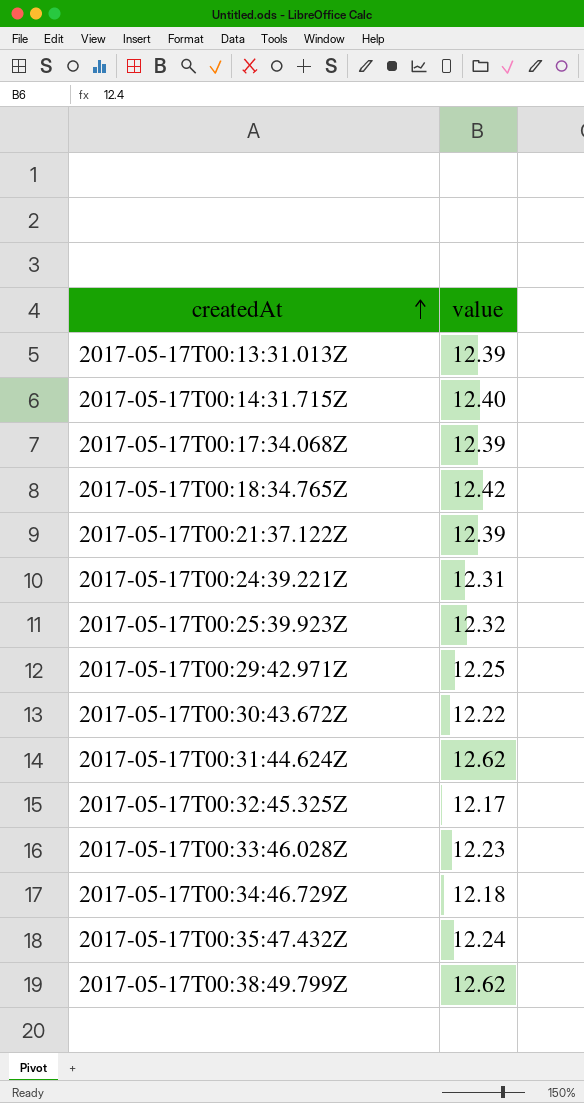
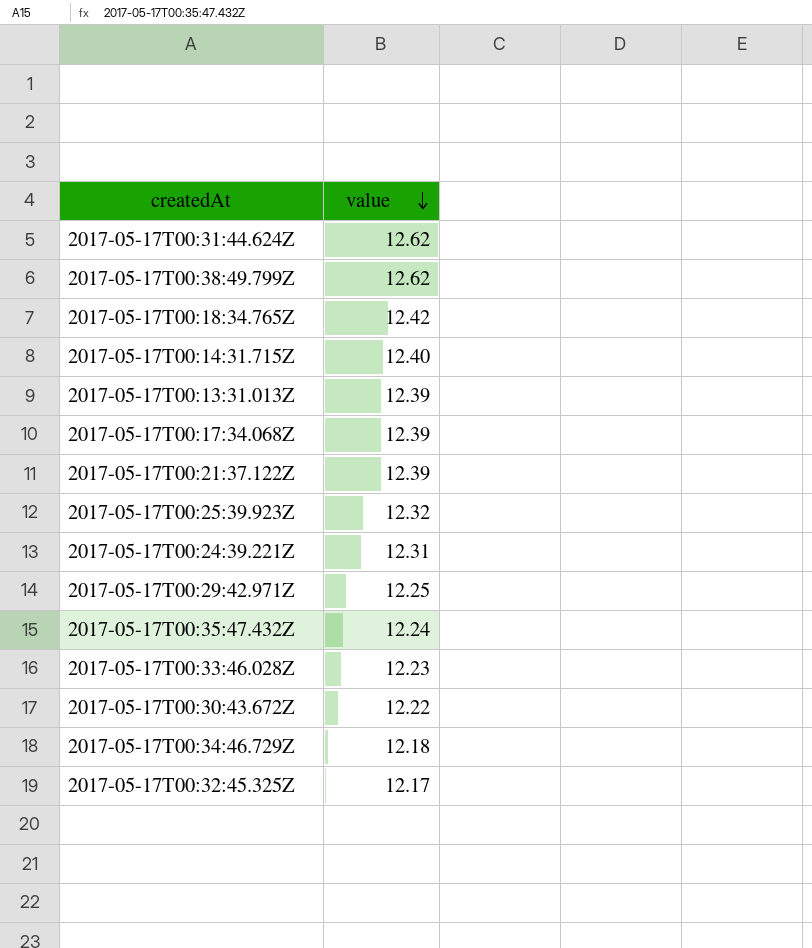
row order: createdAt ascending -> value descending

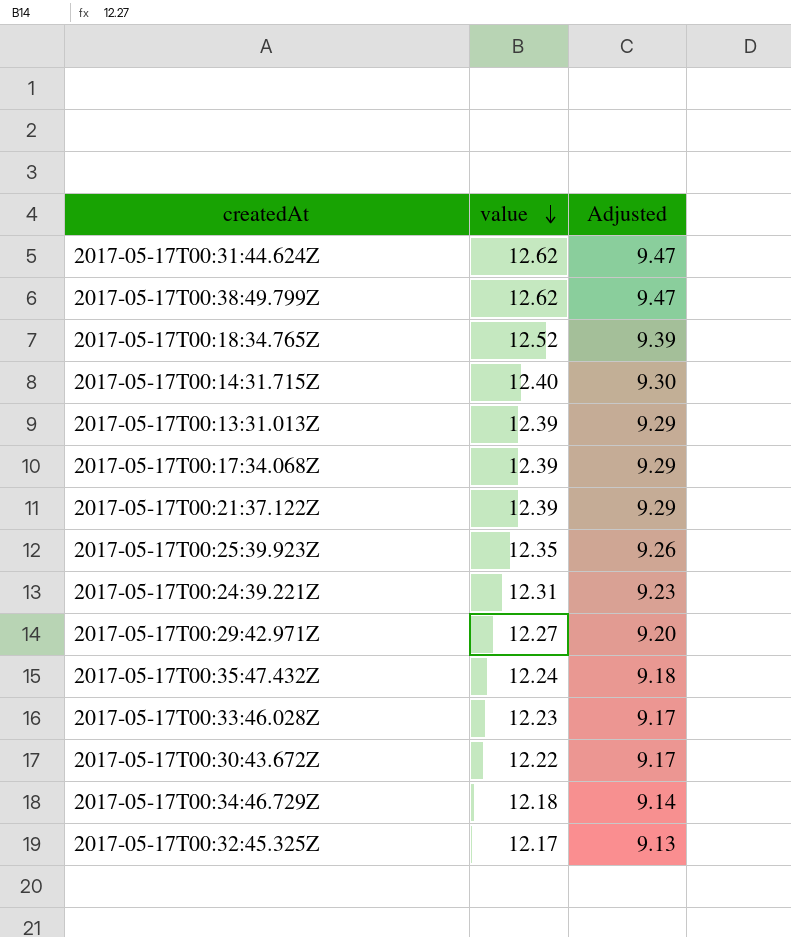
column Adjusted | formula: none -> [value] * 0.75
2017-05-17T00:18:34.765Z | value: 12.42 -> 12.52
2017-05-17T00:25:39.923Z | value: 12.32 -> 12.35
2017-05-17T00:29:42.971Z | value: 12.25 -> 12.27

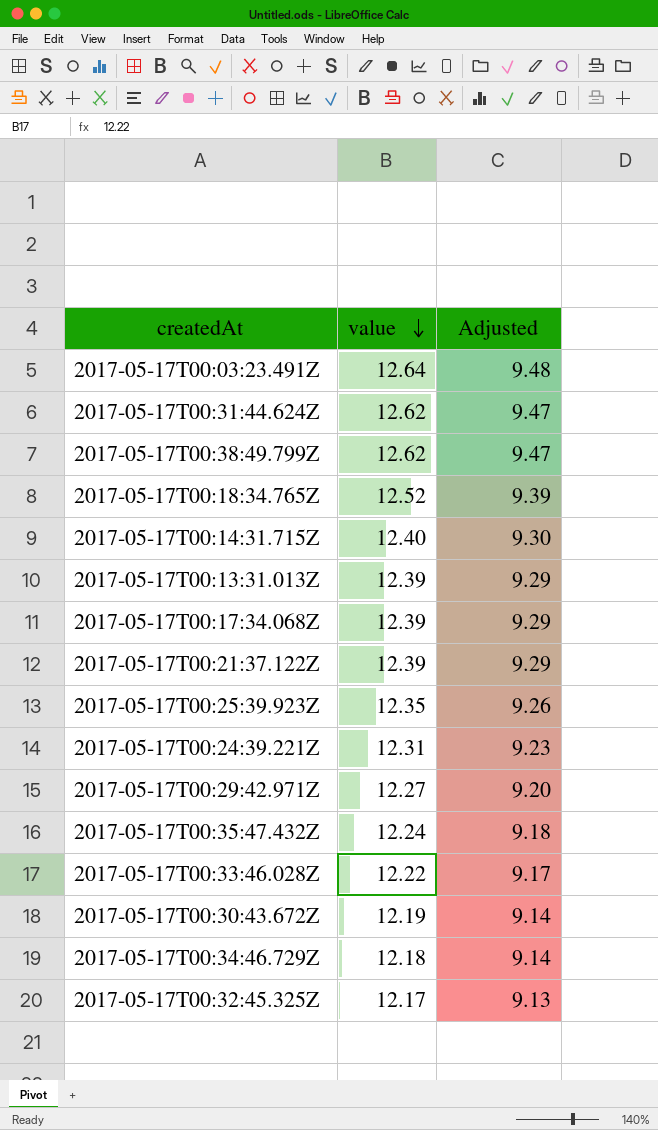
row 2017-05-17T00:03:23.491Z: none -> 12.64 | 9.48
2017-05-17T00:33:46.028Z | value: 12.23 -> 12.22
2017-05-17T00:30:43.672Z | value: 12.22 -> 12.19
2017-05-17T00:30:43.672Z | Adjusted: 9.17 -> 9.14

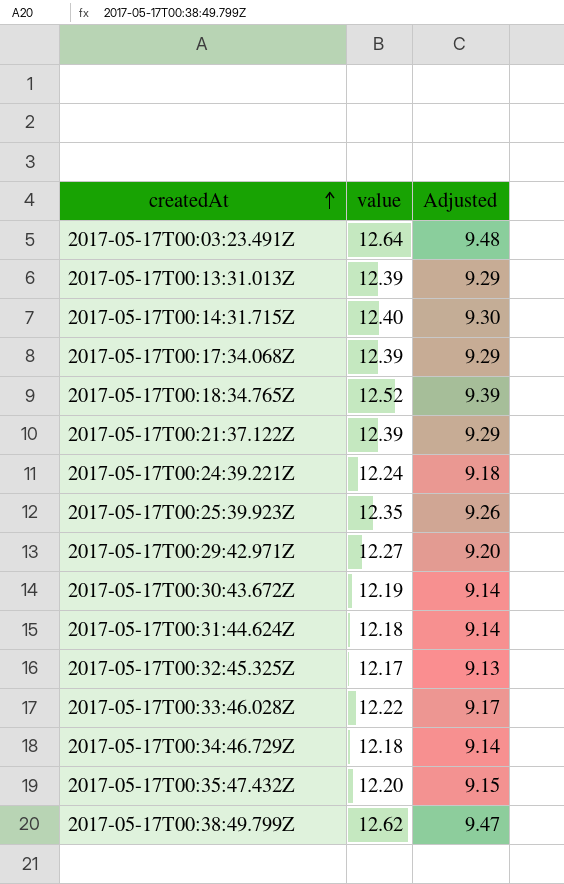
row order: value descending -> createdAt ascending
2017-05-17T00:24:39.221Z | value: 12.31 -> 12.24
2017-05-17T00:24:39.221Z | Adjusted: 9.23 -> 9.18
2017-05-17T00:31:44.624Z | value: 12.62 -> 12.18
2017-05-17T00:31:44.624Z | Adjusted: 9.47 -> 9.14
2017-05-17T00:35:47.432Z | value: 12.24 -> 12.20
2017-05-17T00:35:47.432Z | Adjusted: 9.18 -> 9.15

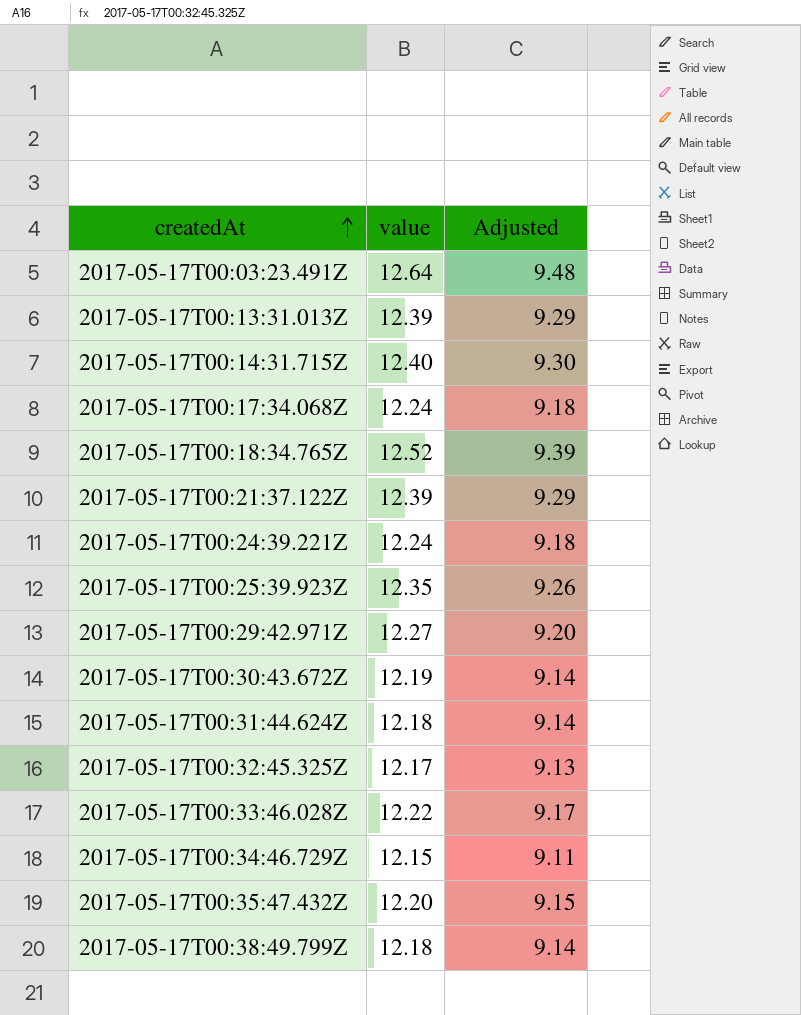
2017-05-17T00:17:34.068Z | value: 12.39 -> 12.24
2017-05-17T00:17:34.068Z | Adjusted: 9.29 -> 9.18
2017-05-17T00:34:46.729Z | value: 12.18 -> 12.15
2017-05-17T00:34:46.729Z | Adjusted: 9.14 -> 9.11
2017-05-17T00:38:49.799Z | value: 12.62 -> 12.18
2017-05-17T00:38:49.799Z | Adjusted: 9.47 -> 9.14

